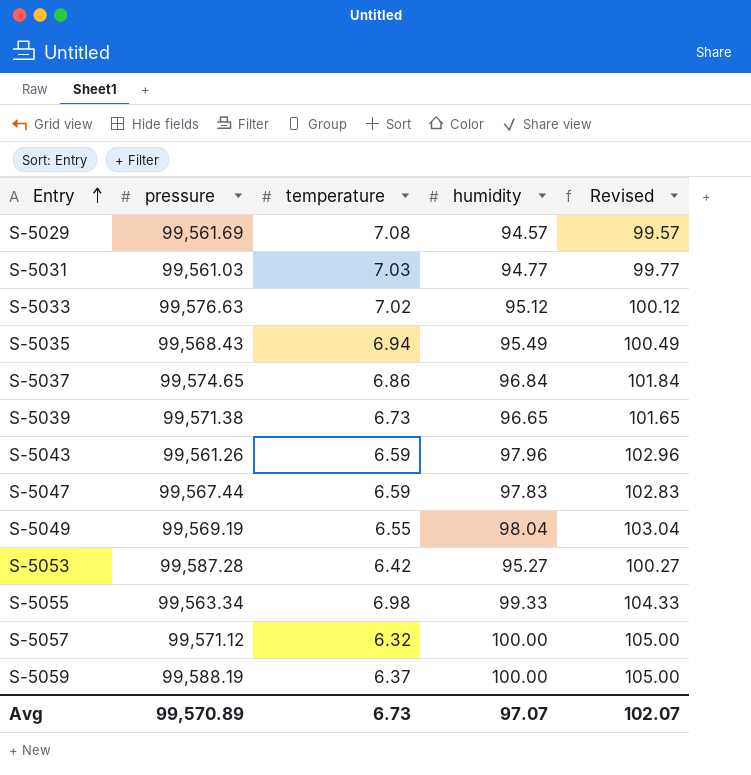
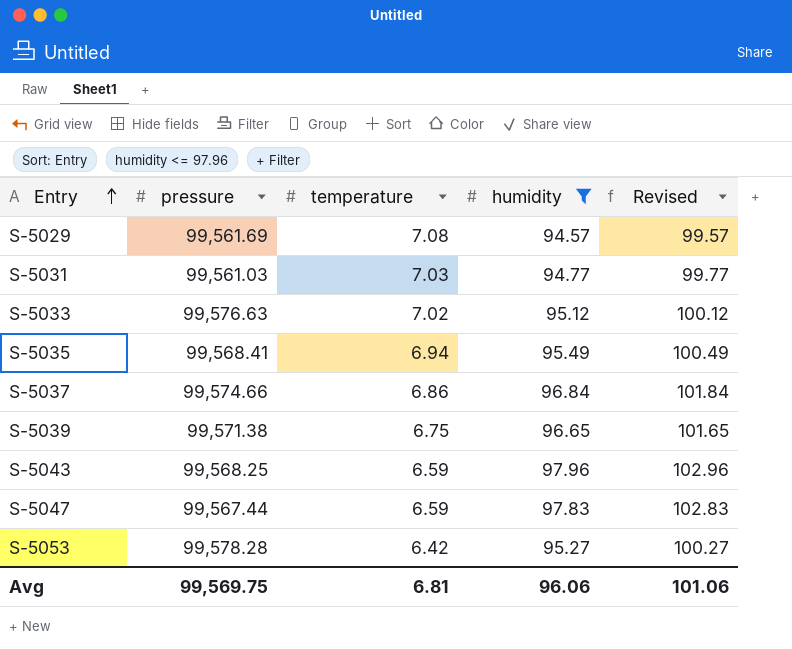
filter: none -> humidity <= 97.96
S-5035 | pressure: 99,568.43 -> 99,568.41
S-5037 | pressure: 99,574.65 -> 99,574.66
S-5039 | temperature: 6.73 -> 6.75
S-5043 | pressure: 99,561.26 -> 99,568.25
S-5053 | pressure: 99,587.28 -> 99,578.28
Avg | pressure: 99,570.89 -> 99,569.75
Avg | temperature: 6.73 -> 6.81
Avg | humidity: 97.07 -> 96.06
Avg | Revised: 102.07 -> 101.06

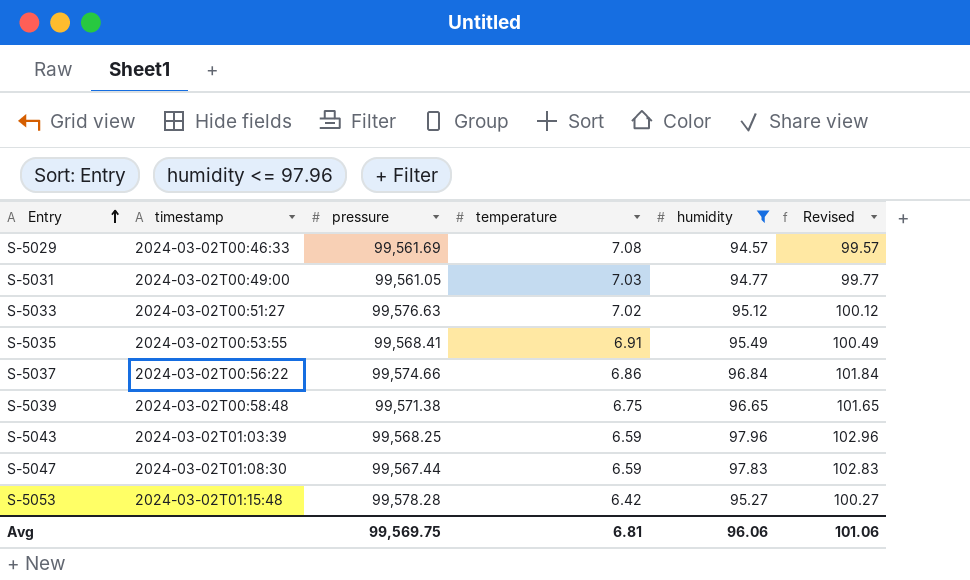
column timestamp | position: none -> 2
S-5031 | pressure: 99,561.03 -> 99,561.05
S-5035 | temperature: 6.94 -> 6.91

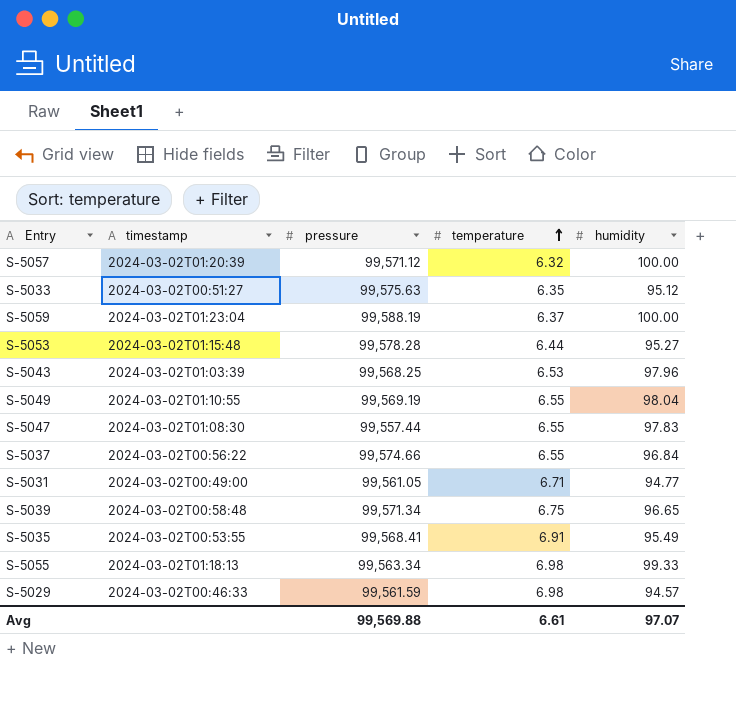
filter: humidity <= 97.96 -> none
row order: Entry ascending -> temperature ascending
column Revised | formula: [humidity] + 5 -> none
S-5033 | pressure: 99,576.63 -> 99,575.63
S-5033 | temperature: 7.02 -> 6.35
S-5053 | temperature: 6.42 -> 6.44
S-5043 | temperature: 6.59 -> 6.53
S-5047 | pressure: 99,567.44 -> 99,557.44
S-5047 | temperature: 6.59 -> 6.55
S-5037 | temperature: 6.86 -> 6.55
S-5031 | temperature: 7.03 -> 6.71
S-5039 | pressure: 99,571.38 -> 99,571.34
S-5029 | pressure: 99,561.69 -> 99,561.59
S-5029 | temperature: 7.08 -> 6.98
Avg | pressure: 99,569.75 -> 99,569.88
Avg | temperature: 6.81 -> 6.61
Avg | humidity: 96.06 -> 97.07

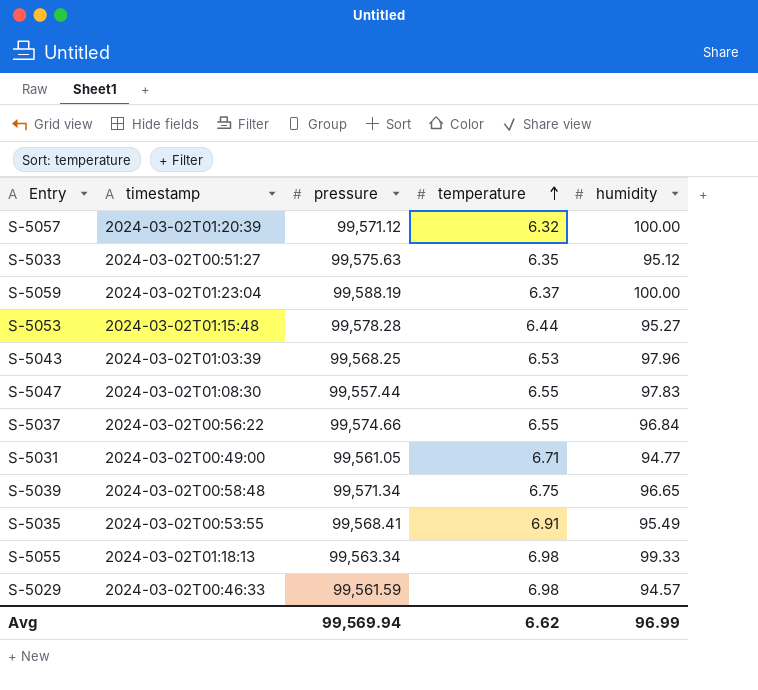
row S-5049: 2024-03-02T01:10:55 | 99,569.19 | 6.55 | 98.04 -> none
Avg | pressure: 99,569.88 -> 99,569.94
Avg | temperature: 6.61 -> 6.62
Avg | humidity: 97.07 -> 96.99

